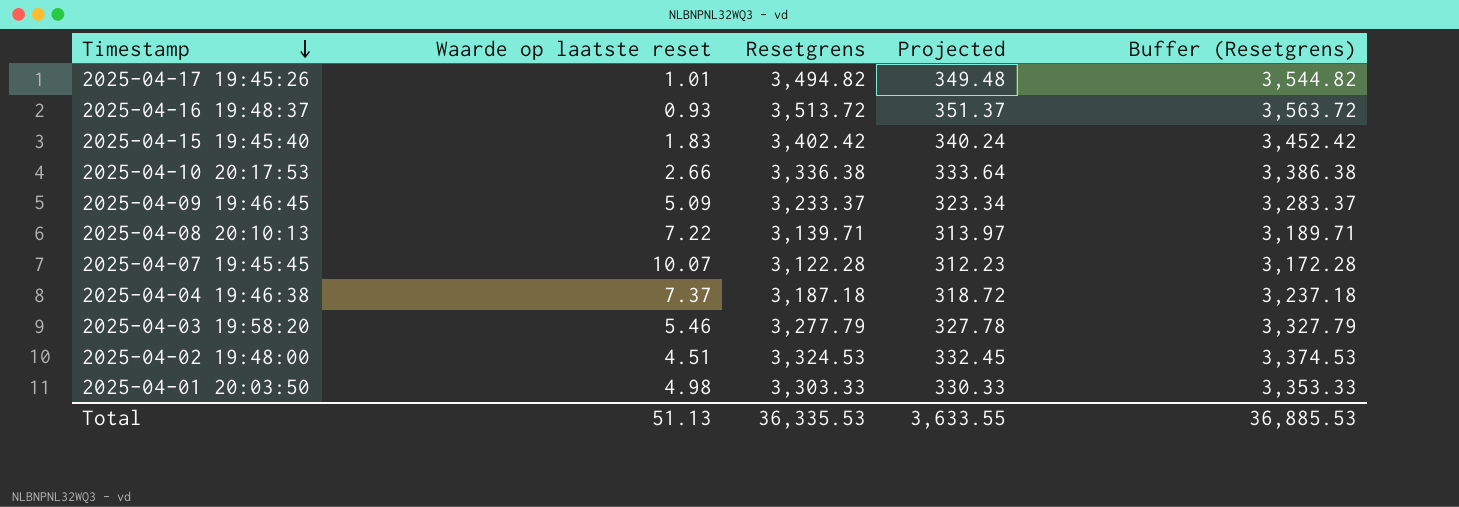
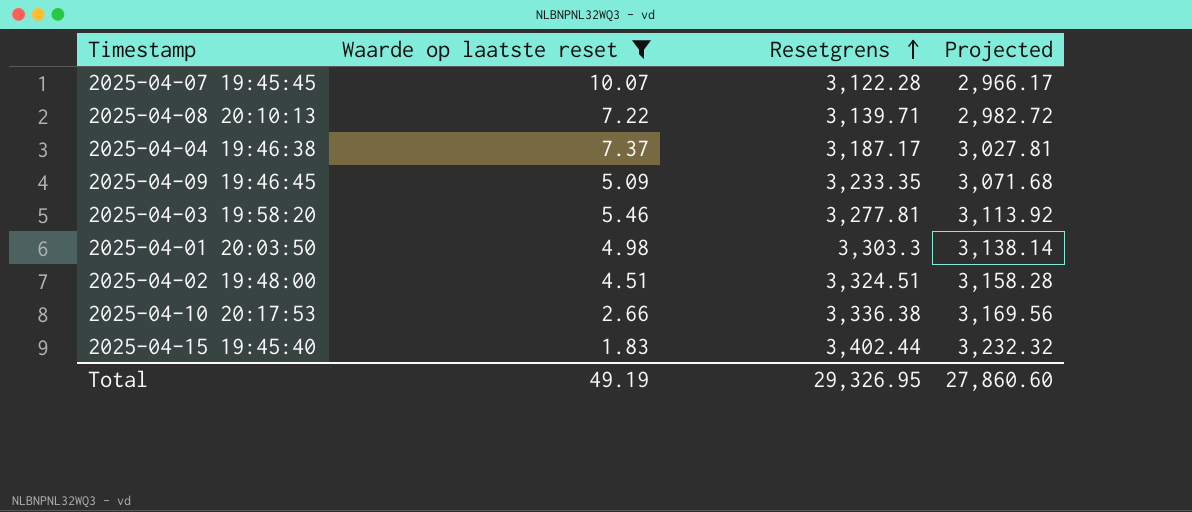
filter: none -> Waarde op laatste reset >= 1.83
row order: Timestamp descending -> Resetgrens ascending
column Buffer (Resetgrens) | formula: [Resetgrens] + 50 -> none
column Projected | formula: [Resetgrens] * 0.1 -> [Resetgrens] * 0.95
2025-04-04 19:46:38 | Resetgrens: 3,187.18 -> 3,187.17
2025-04-09 19:46:45 | Resetgrens: 3,233.37 -> 3,233.35
2025-04-03 19:58:20 | Resetgrens: 3,277.79 -> 3,277.81
2025-04-01 20:03:50 | Resetgrens: 3,303.33 -> 3,303.3
2025-04-02 19:48:00 | Resetgrens: 3,324.53 -> 3,324.51
2025-04-15 19:45:40 | Resetgrens: 3,402.42 -> 3,402.44
Total | Waarde op laatste reset: 51.13 -> 49.19
Total | Resetgrens: 36,335.53 -> 29,326.95
Total | Projected: 3,633.55 -> 27,860.60

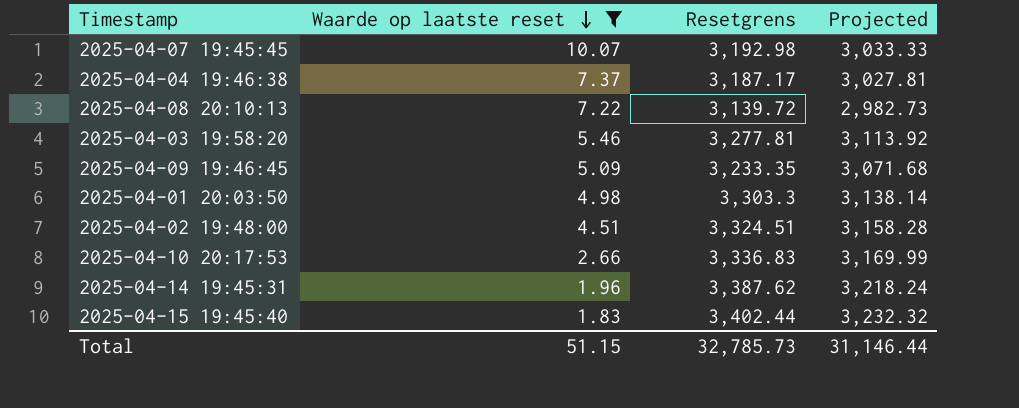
row order: Resetgrens ascending -> Waarde op laatste reset descending
2025-04-07 19:45:45 | Resetgrens: 3,122.28 -> 3,192.98
2025-04-07 19:45:45 | Projected: 2,966.17 -> 3,033.33
2025-04-08 20:10:13 | Resetgrens: 3,139.71 -> 3,139.72
2025-04-08 20:10:13 | Projected: 2,982.72 -> 2,982.73
2025-04-10 20:17:53 | Resetgrens: 3,336.38 -> 3,336.83
2025-04-10 20:17:53 | Projected: 3,169.56 -> 3,169.99
row 2025-04-14 19:45:31: none -> 1.96 | 3,387.62 | 3,218.24
Total | Waarde op laatste reset: 49.19 -> 51.15
Total | Resetgrens: 29,326.95 -> 32,785.73
Total | Projected: 27,860.60 -> 31,146.44

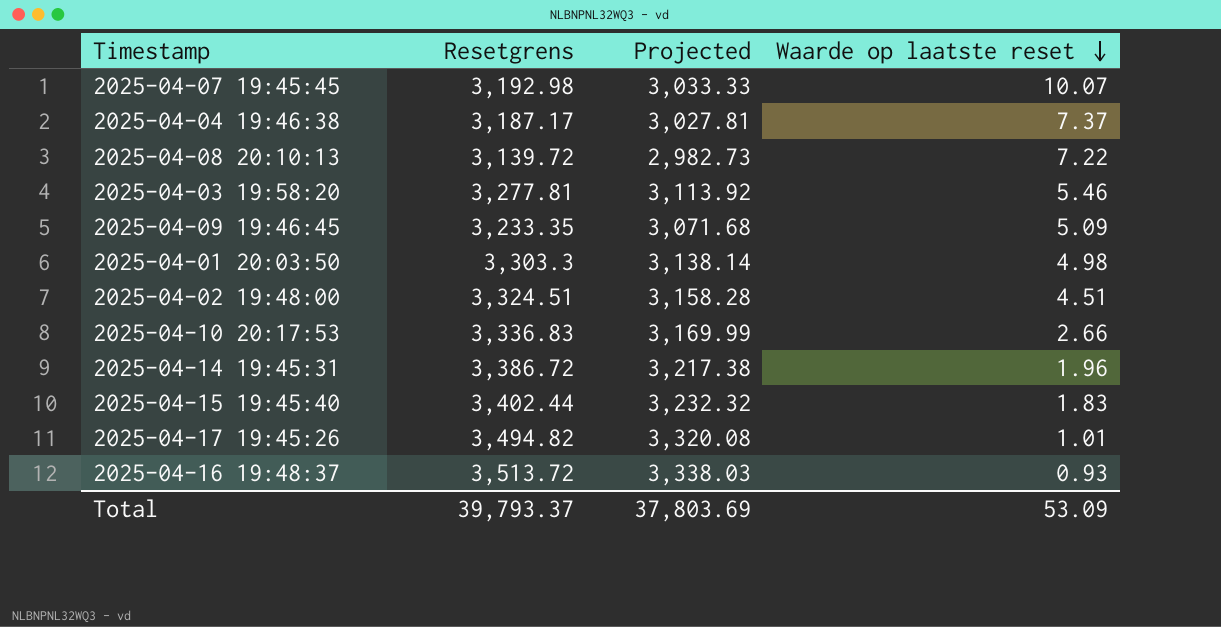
filter: Waarde op laatste reset >= 1.83 -> none
column Waarde op laatste reset | position: 2 -> 4
2025-04-14 19:45:31 | Resetgrens: 3,387.62 -> 3,386.72
2025-04-14 19:45:31 | Projected: 3,218.24 -> 3,217.38
Total | Resetgrens: 32,785.73 -> 39,793.37
Total | Projected: 31,146.44 -> 37,803.69
Total | Waarde op laatste reset: 51.15 -> 53.09

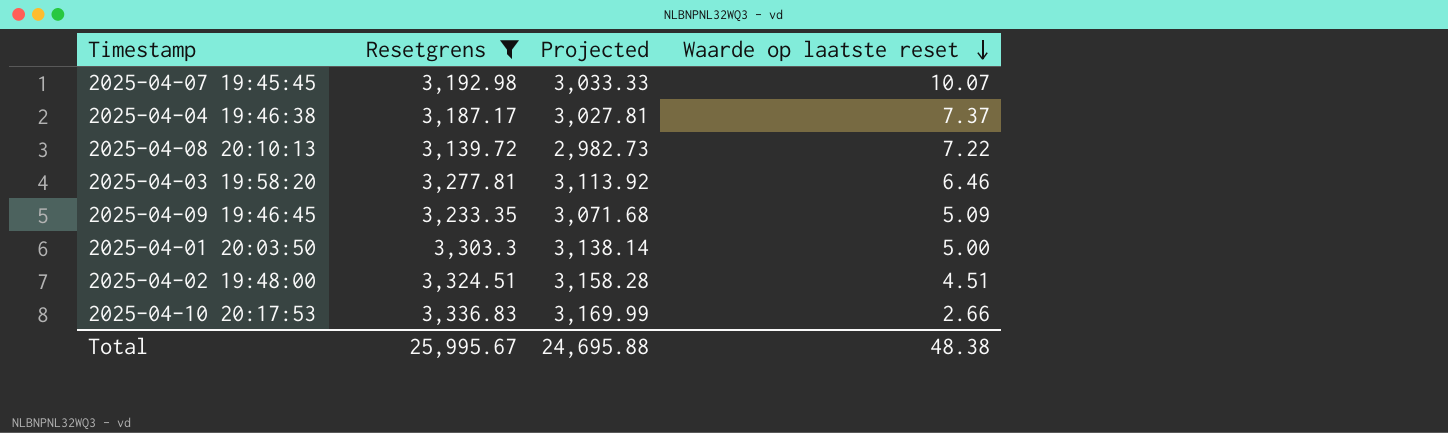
filter: none -> Resetgrens <= 3,336.83
2025-04-03 19:58:20 | Waarde op laatste reset: 5.46 -> 6.46
2025-04-01 20:03:50 | Waarde op laatste reset: 4.98 -> 5.00
Total | Resetgrens: 39,793.37 -> 25,995.67
Total | Projected: 37,803.69 -> 24,695.88
Total | Waarde op laatste reset: 53.09 -> 48.38

